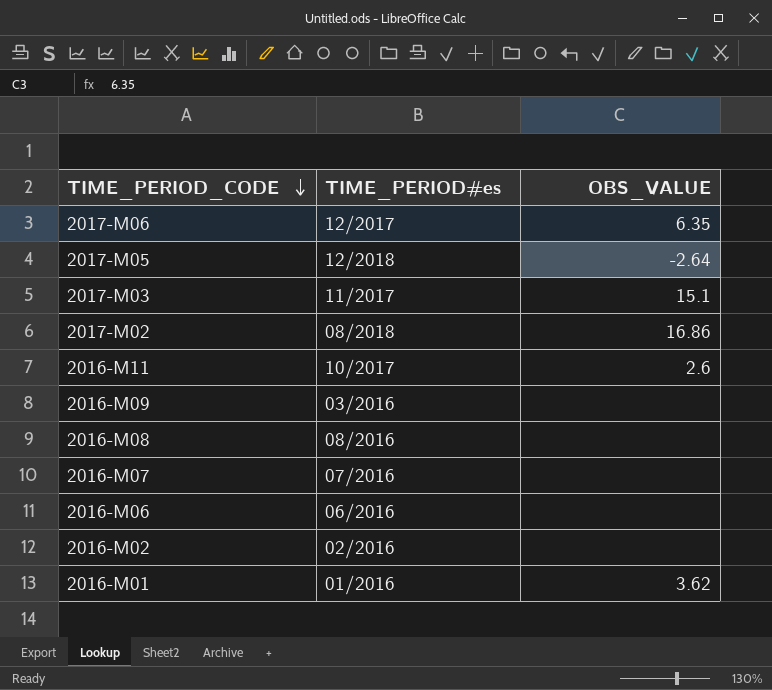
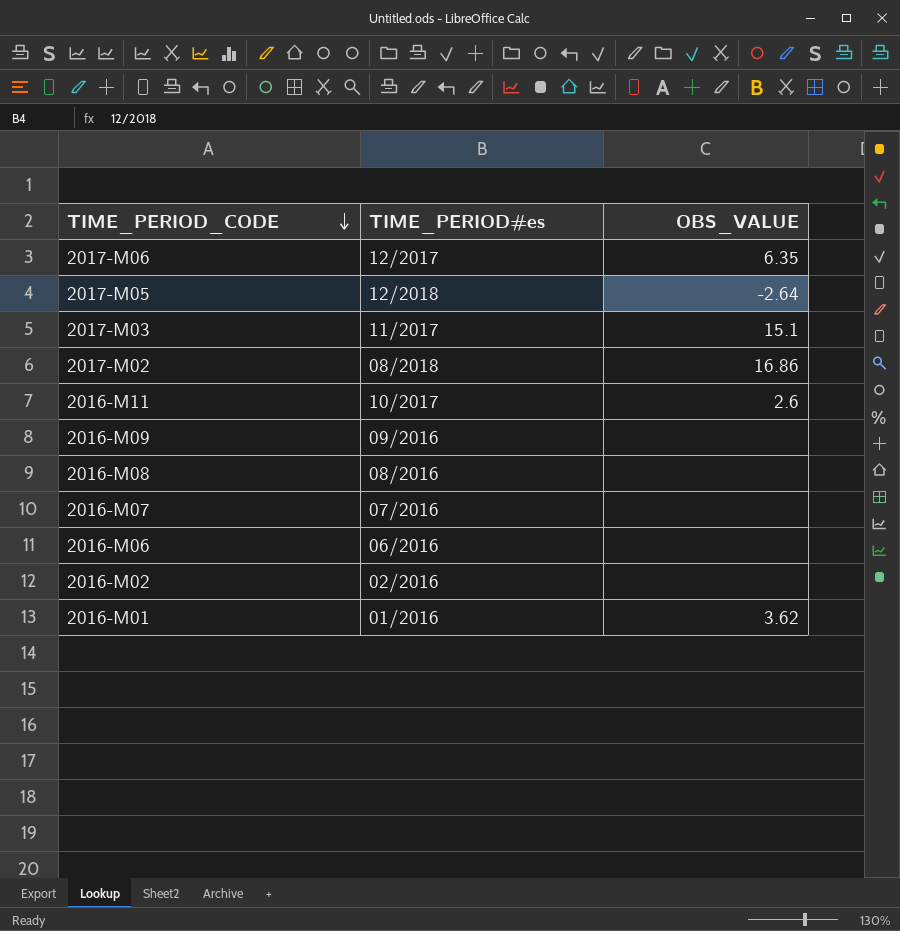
2016-M09 | TIME_PERIOD#es: 03/2016 -> 09/2016

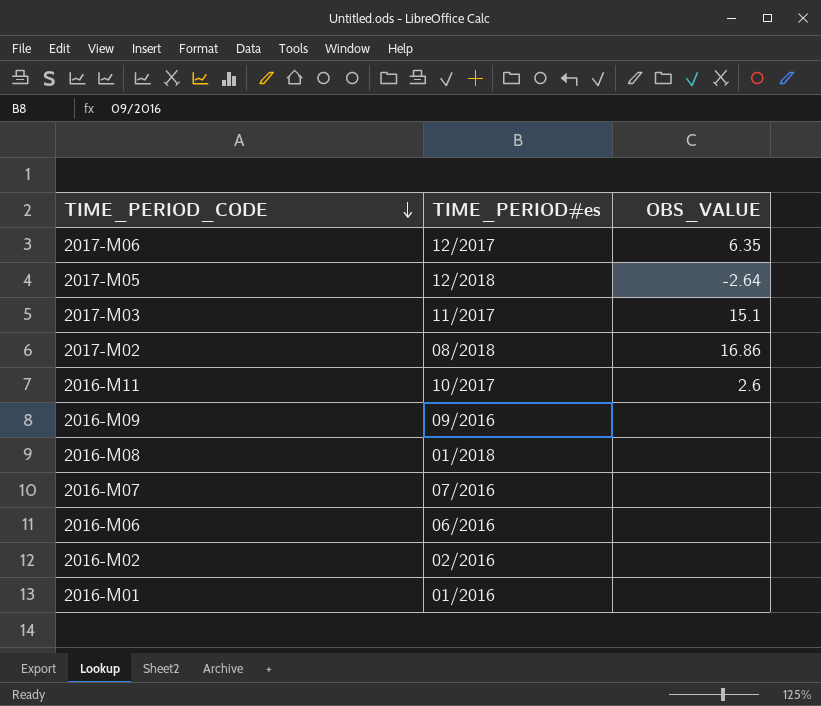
2016-M08 | TIME_PERIOD#es: 08/2016 -> 01/2018
2016-M01 | OBS_VALUE: 3.62 -> none

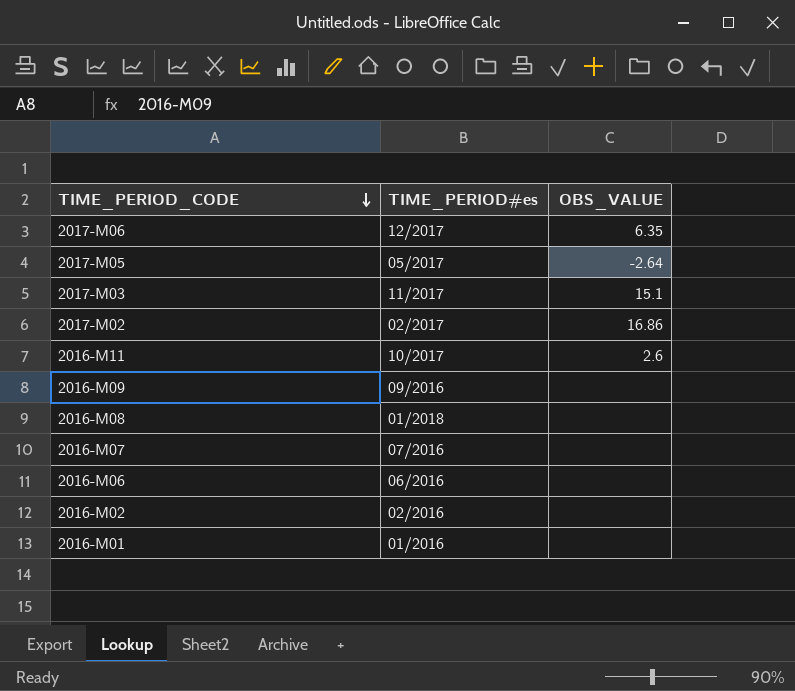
2017-M05 | TIME_PERIOD#es: 12/2018 -> 05/2017
2017-M02 | TIME_PERIOD#es: 08/2018 -> 02/2017

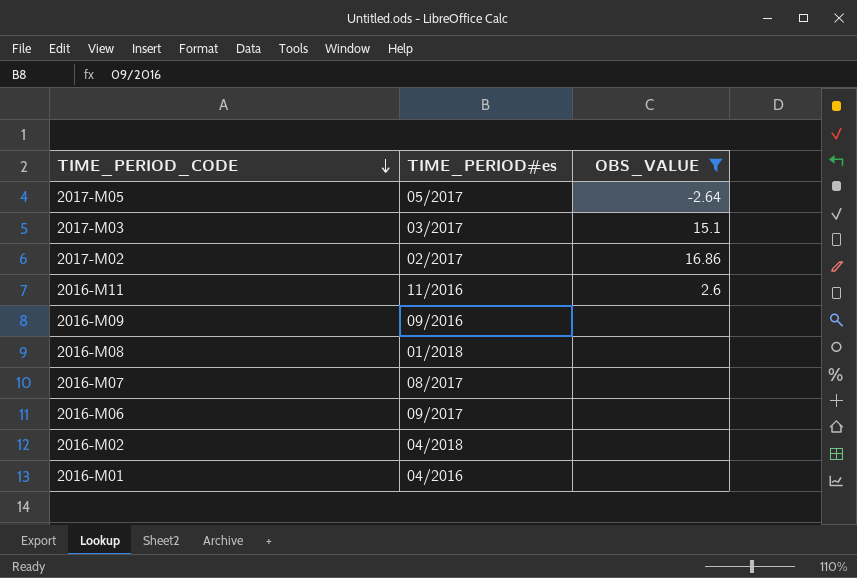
filter: none -> OBS_VALUE != 6.35
2017-M03 | TIME_PERIOD#es: 11/2017 -> 03/2017
2016-M11 | TIME_PERIOD#es: 10/2017 -> 11/2016
2016-M07 | TIME_PERIOD#es: 07/2016 -> 08/2017
2016-M06 | TIME_PERIOD#es: 06/2016 -> 09/2017
2016-M02 | TIME_PERIOD#es: 02/2016 -> 04/2018
2016-M01 | TIME_PERIOD#es: 01/2016 -> 04/2016

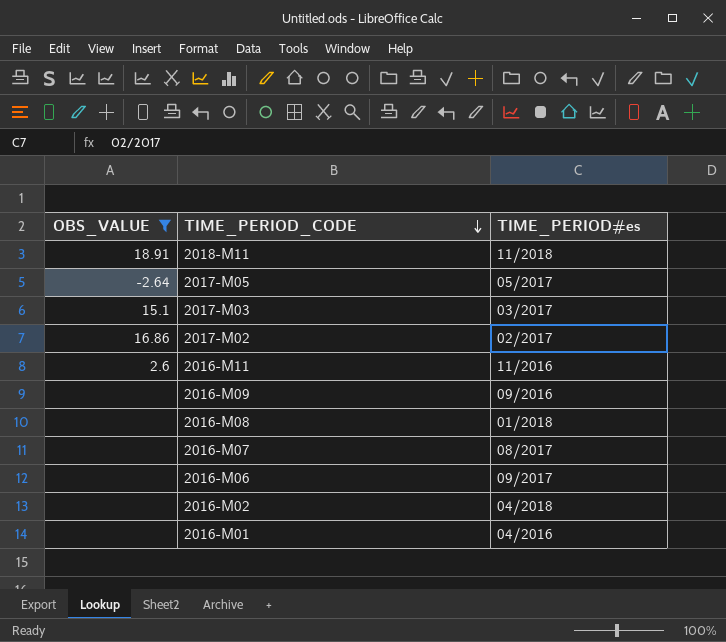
column OBS_VALUE | position: 3 -> 1
row 2018-M11: none -> 18.91 | 11/2018

